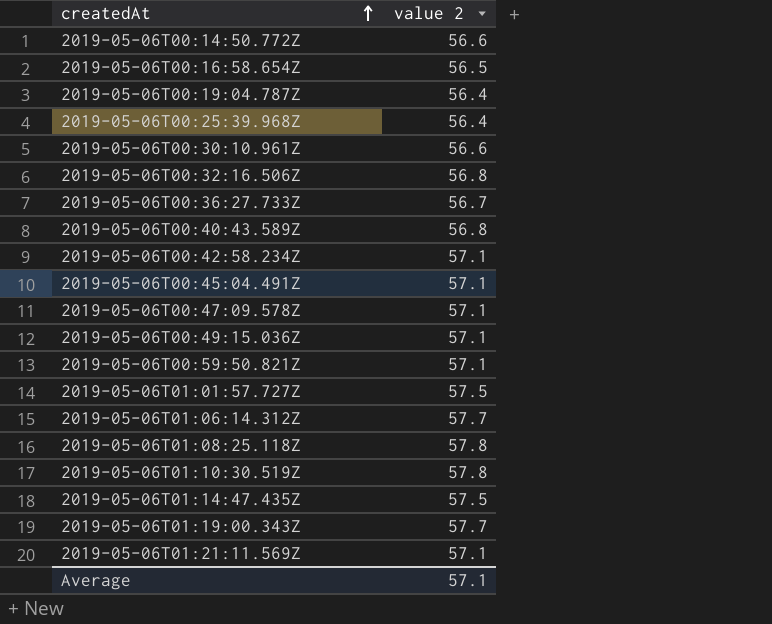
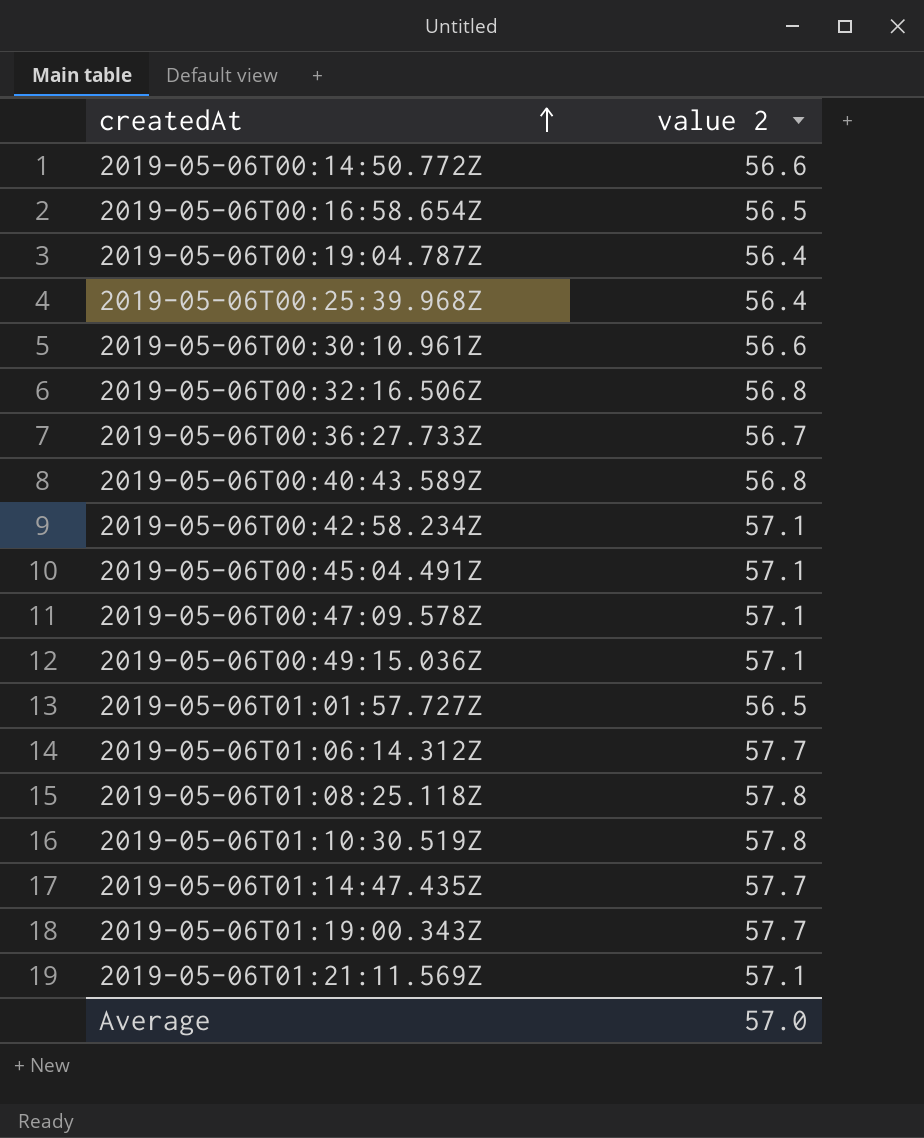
row 2019-05-06T00:59:50.821Z: 57.1 -> none
2019-05-06T01:01:57.727Z | value 2: 57.5 -> 56.5
2019-05-06T01:14:47.435Z | value 2: 57.5 -> 57.7
Average | value 2: 57.1 -> 57.0

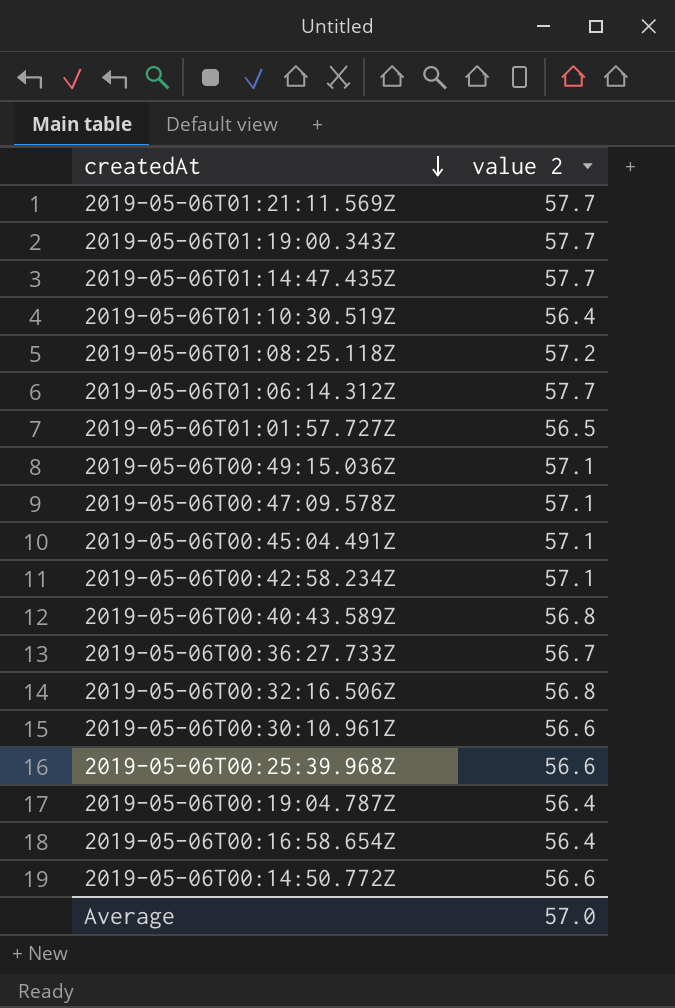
row order: createdAt ascending -> createdAt descending
2019-05-06T01:21:11.569Z | value 2: 57.1 -> 57.7
2019-05-06T01:10:30.519Z | value 2: 57.8 -> 56.4
2019-05-06T01:08:25.118Z | value 2: 57.8 -> 57.2
2019-05-06T00:25:39.968Z | value 2: 56.4 -> 56.6
2019-05-06T00:16:58.654Z | value 2: 56.5 -> 56.4

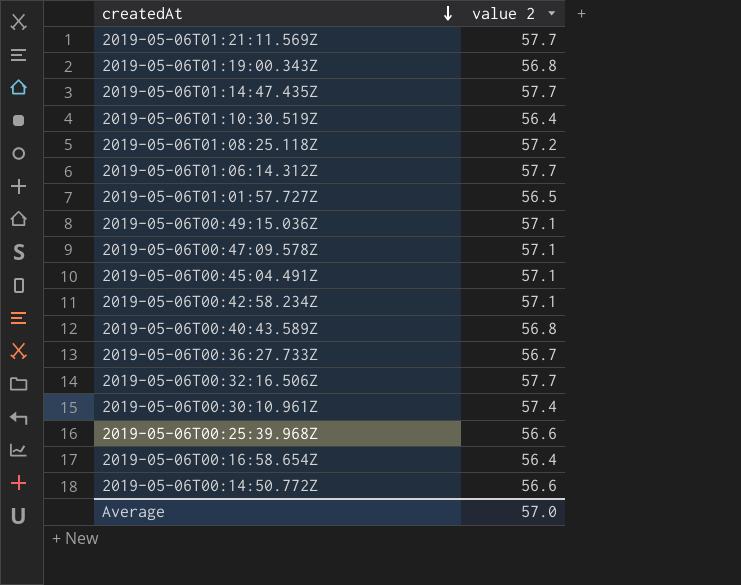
row 2019-05-06T00:19:04.787Z: 56.4 -> none
2019-05-06T01:19:00.343Z | value 2: 57.7 -> 56.8
2019-05-06T00:32:16.506Z | value 2: 56.8 -> 57.7
2019-05-06T00:30:10.961Z | value 2: 56.6 -> 57.4

